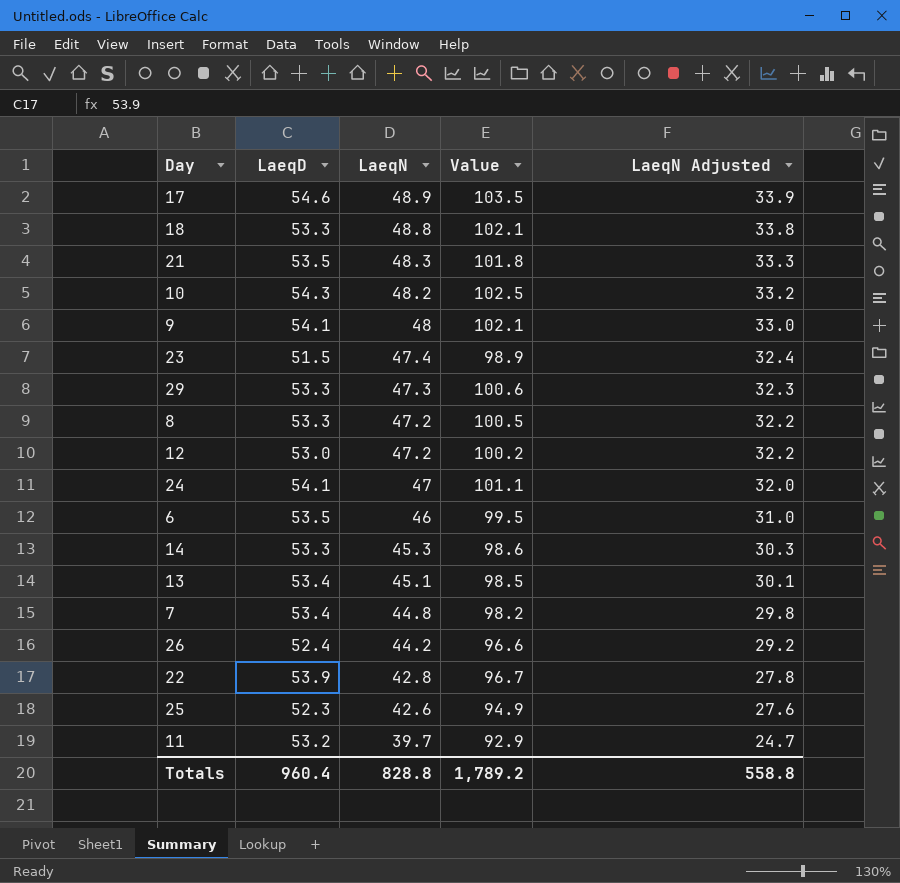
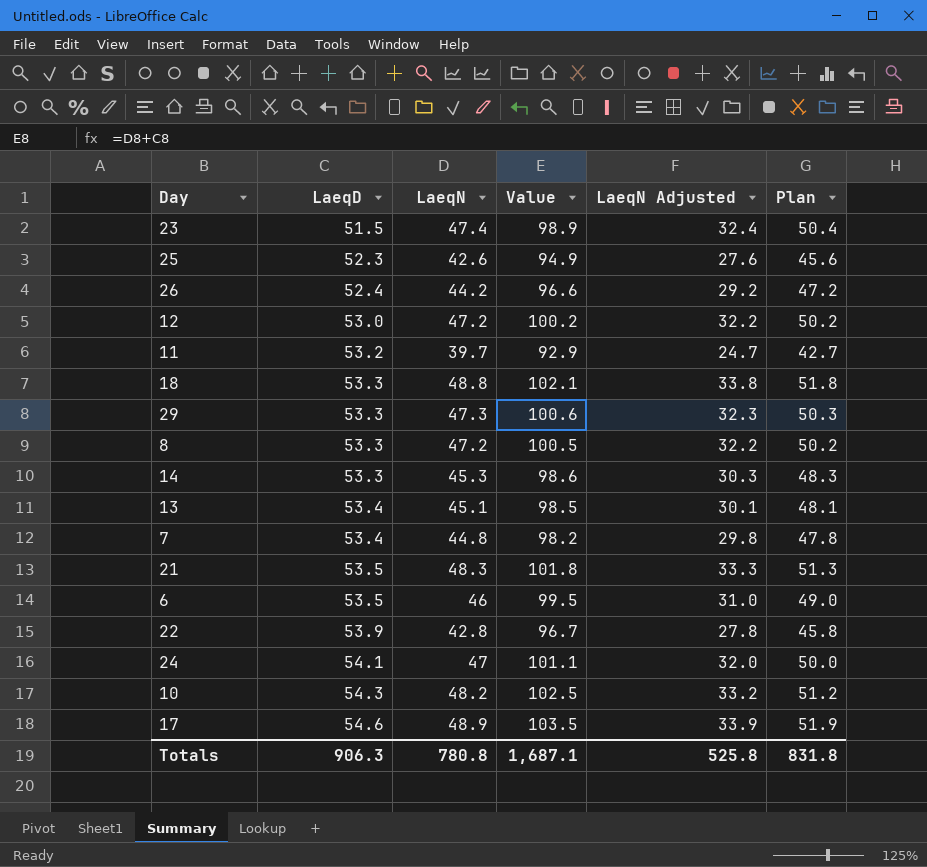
row order: LaeqN descending -> LaeqD ascending
column Plan | formula: none -> [LaeqN] + 3
row 9: 54.1 | 48 | 102.1 | 33.0 -> none
Totals | LaeqD: 960.4 -> 906.3
Totals | LaeqN: 828.8 -> 780.8
Totals | Value: 1,789.2 -> 1,687.1
Totals | LaeqN Adjusted: 558.8 -> 525.8

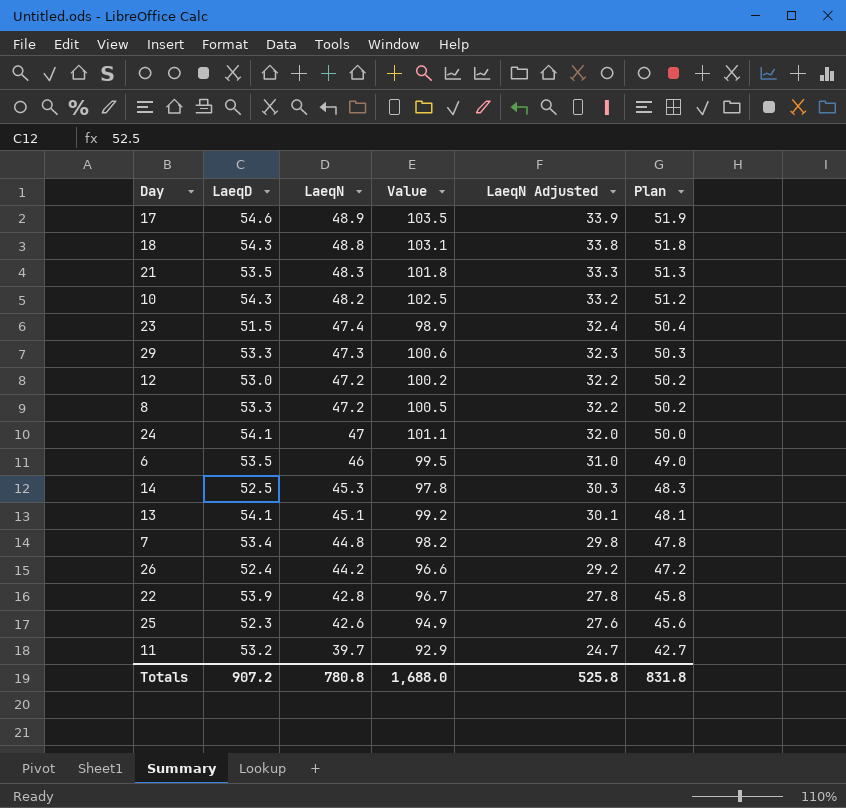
row order: LaeqD ascending -> LaeqN descending
18 | LaeqD: 53.3 -> 54.3
18 | Value: 102.1 -> 103.1
14 | LaeqD: 53.3 -> 52.5
14 | Value: 98.6 -> 97.8
13 | LaeqD: 53.4 -> 54.1
13 | Value: 98.5 -> 99.2
Totals | LaeqD: 906.3 -> 907.2
Totals | Value: 1,687.1 -> 1,688.0

